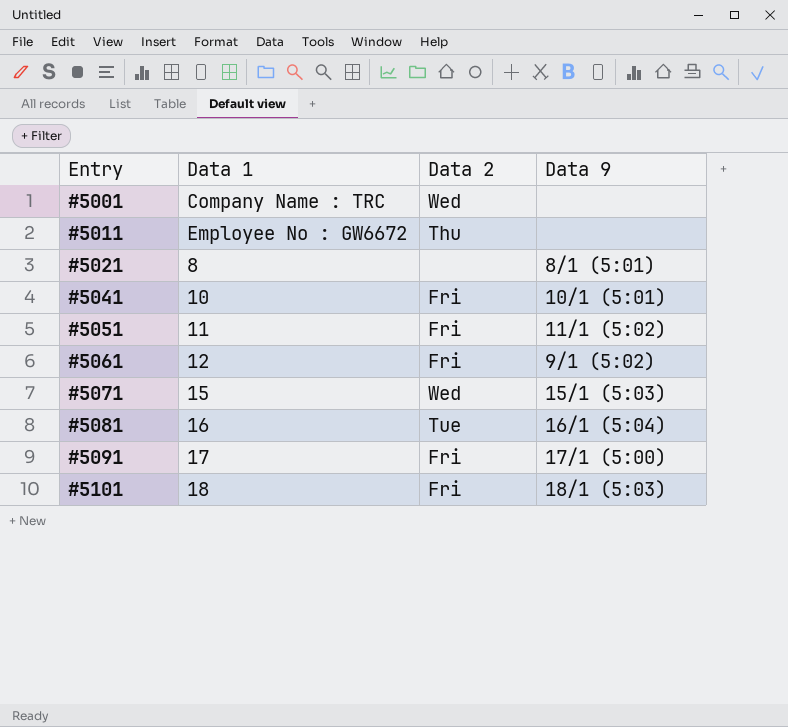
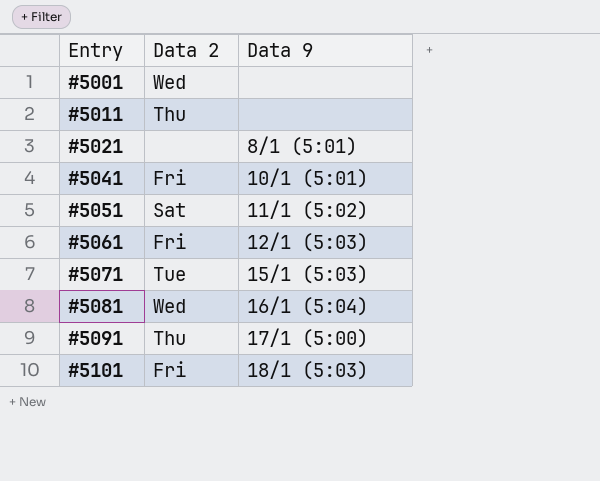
column Data 1 | position: 2 -> none
#5051 | Data 2: Fri -> Sat
#5061 | Data 9: 9/1 (5:02) -> 12/1 (5:03)
#5071 | Data 2: Wed -> Tue
#5081 | Data 2: Tue -> Wed
#5091 | Data 2: Fri -> Thu

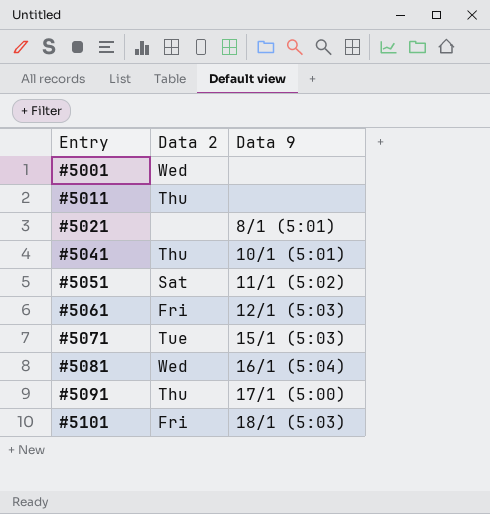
#5041 | Data 2: Fri -> Thu

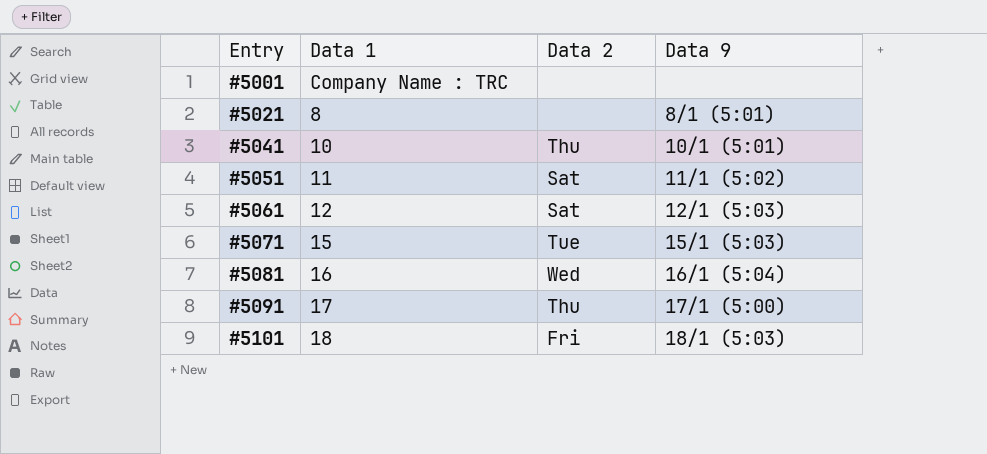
column Data 1 | position: none -> 2
row #5011: Thu | none -> none
#5001 | Data 2: Wed -> none
#5061 | Data 2: Fri -> Sat

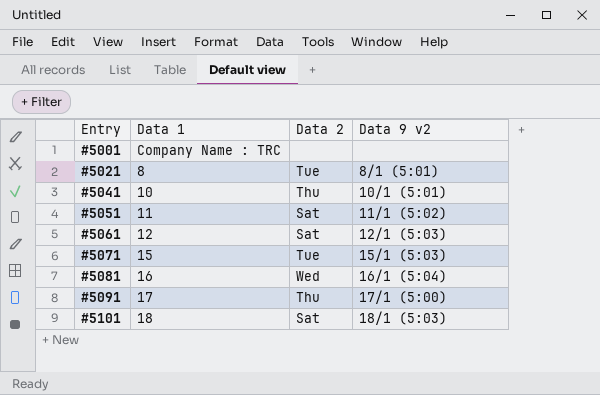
column name: Data 9 -> Data 9 v2
#5021 | Data 2: none -> Tue
#5101 | Data 2: Fri -> Sat

